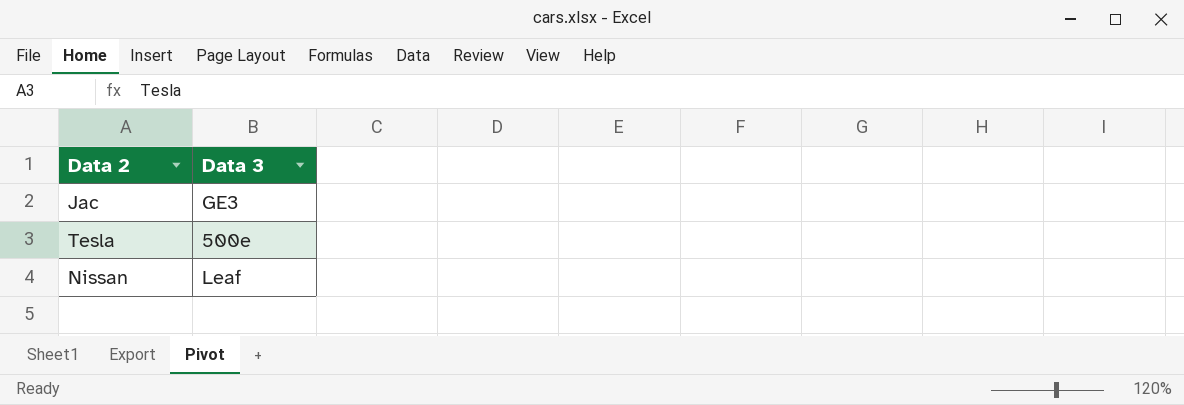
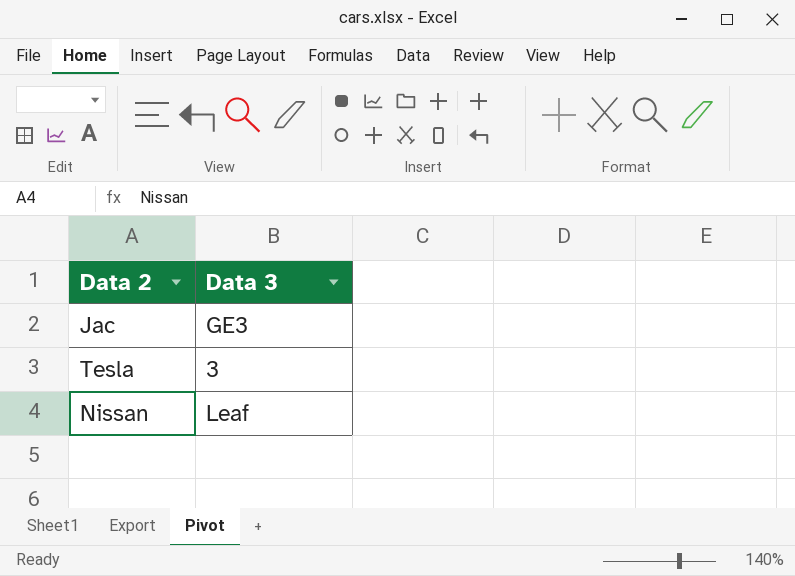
Tesla | Data 3: 500e -> 3

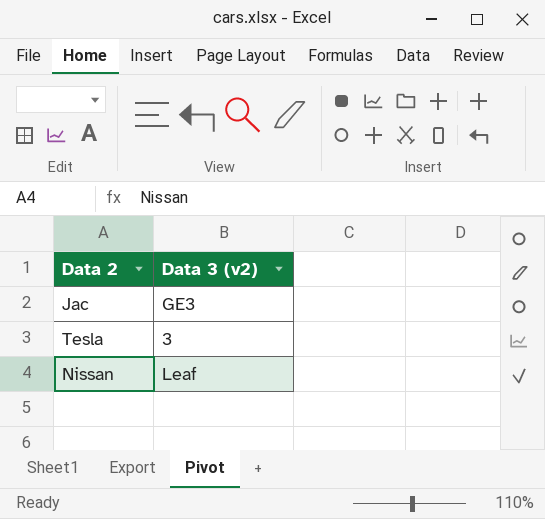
column name: Data 3 -> Data 3 (v2)

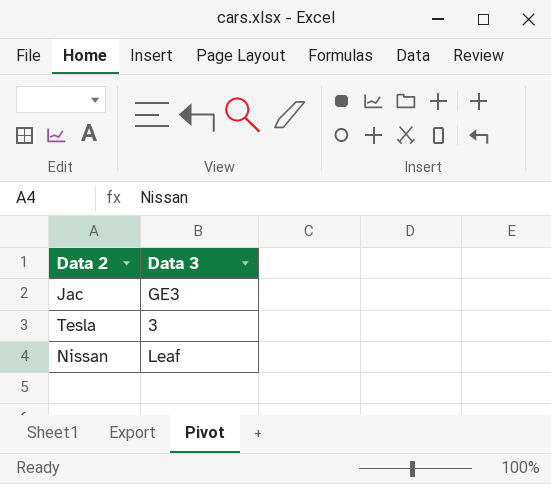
column name: Data 3 (v2) -> Data 3

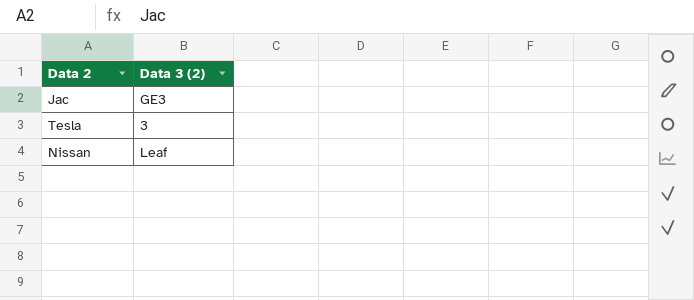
column name: Data 3 -> Data 3 (2)

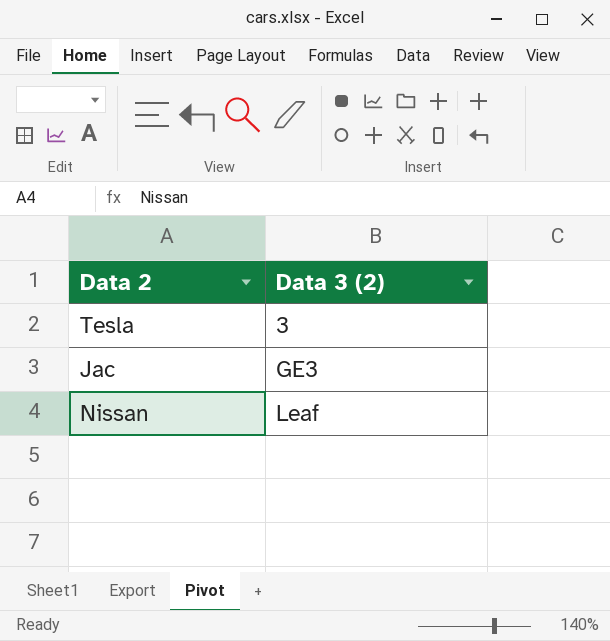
row order: none -> Data 3 (2) ascending

